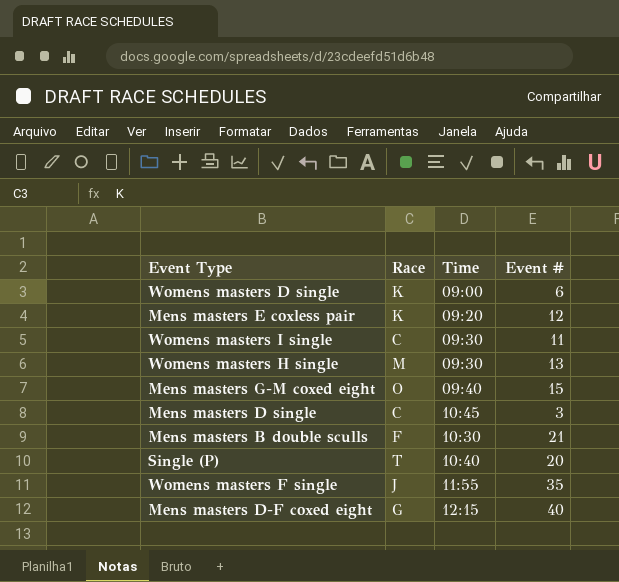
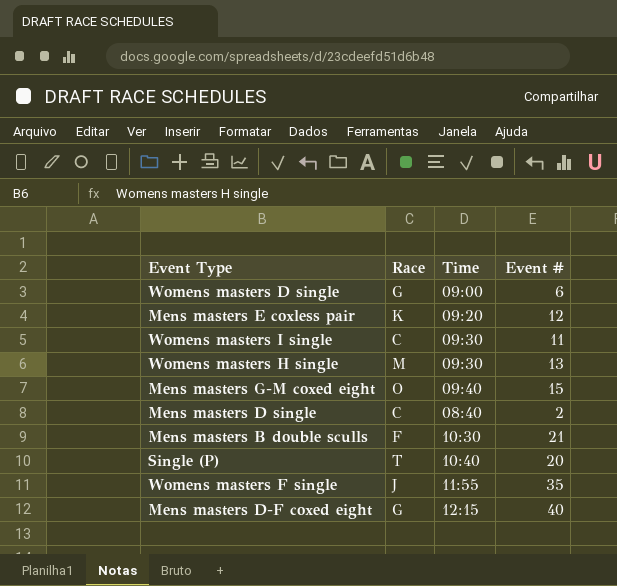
Womens masters D single | Race: K -> G
Mens masters D single | Time: 10:45 -> 08:40
Mens masters D single | Event #: 3 -> 2

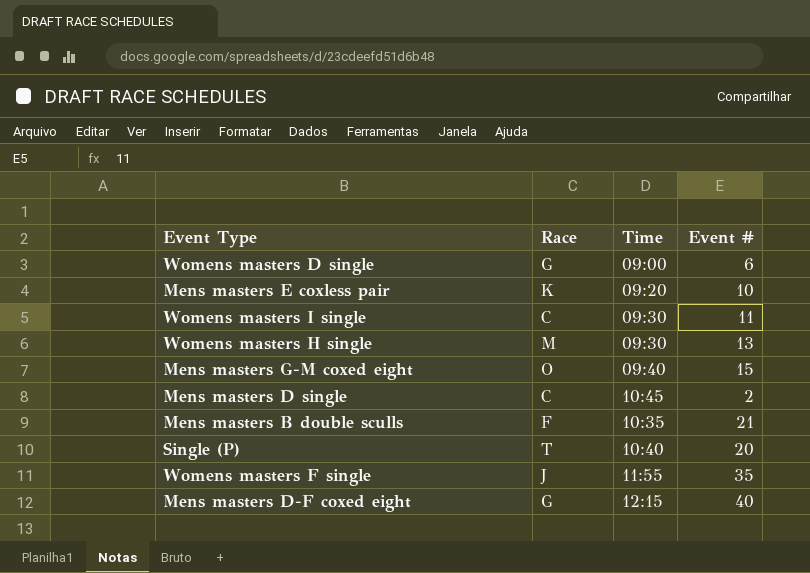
Mens masters E coxless pair | Event #: 12 -> 10
Mens masters D single | Time: 08:40 -> 10:45
Mens masters B double sculls | Time: 10:30 -> 10:35

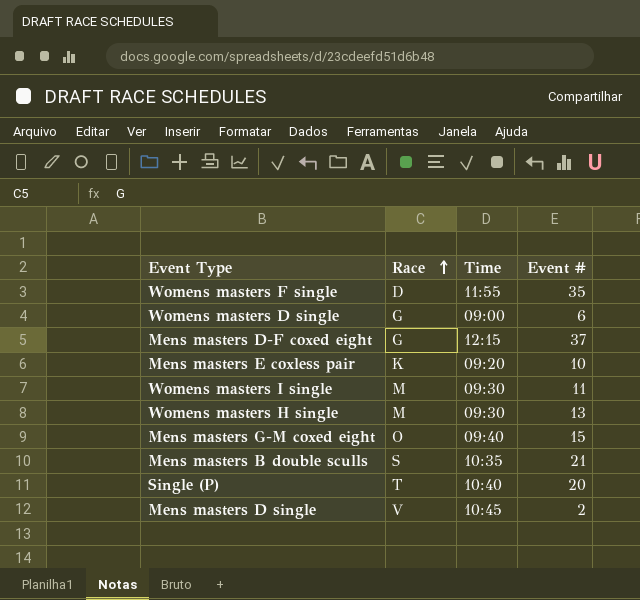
row order: none -> Race ascending
Womens masters F single | Race: J -> D
Mens masters D-F coxed eight | Event #: 40 -> 37
Womens masters I single | Race: C -> M
Mens masters B double sculls | Race: F -> S
Mens masters D single | Race: C -> V

